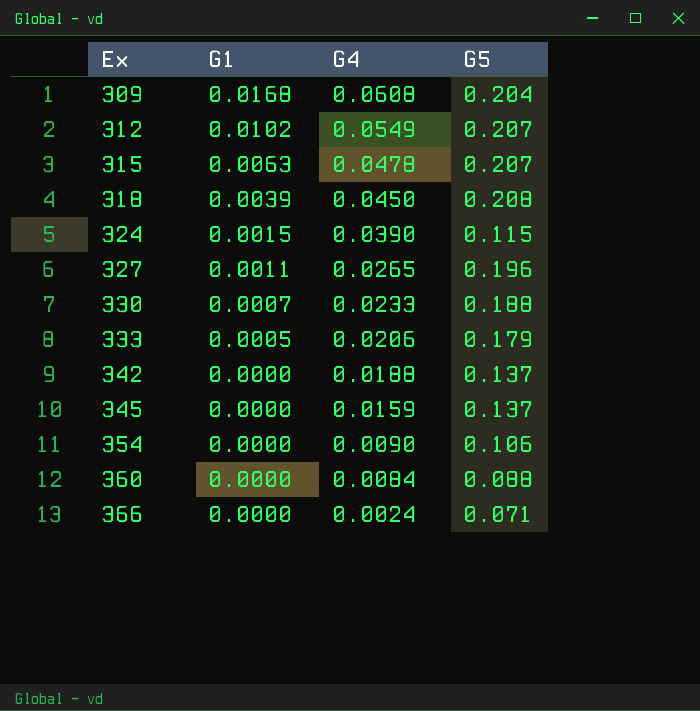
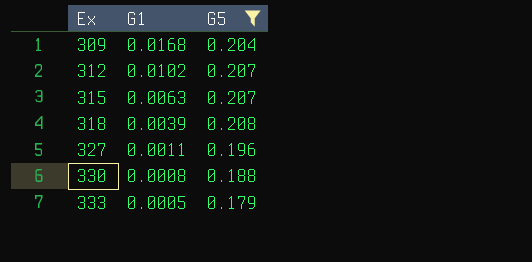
filter: none -> G5 >= 0.179
column G4 | position: 3 -> none
330 | G1: 0.0007 -> 0.0008

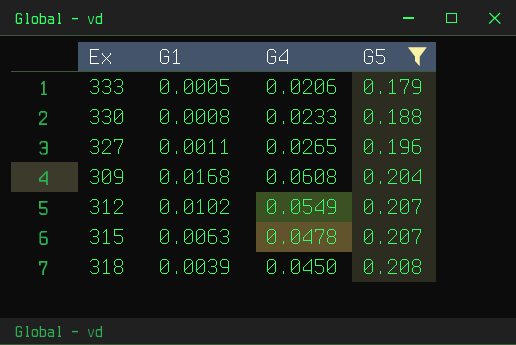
row order: Ex ascending -> G5 ascending
column G4 | position: none -> 3

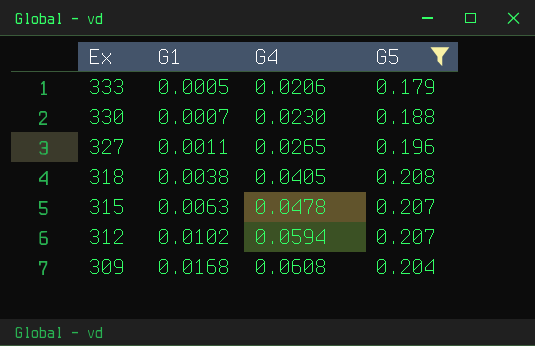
row order: G5 ascending -> Ex descending
330 | G1: 0.0008 -> 0.0007
330 | G4: 0.0233 -> 0.0230
318 | G1: 0.0039 -> 0.0038
318 | G4: 0.0450 -> 0.0405
312 | G4: 0.0549 -> 0.0594

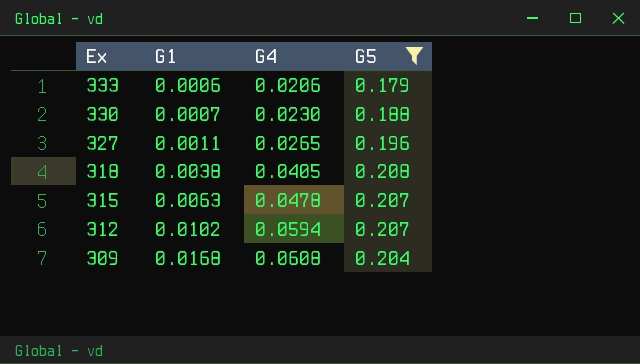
333 | G1: 0.0005 -> 0.0006

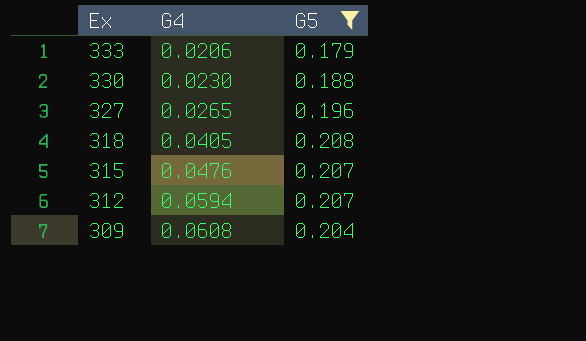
column G1 | position: 2 -> none
315 | G4: 0.0478 -> 0.0476

